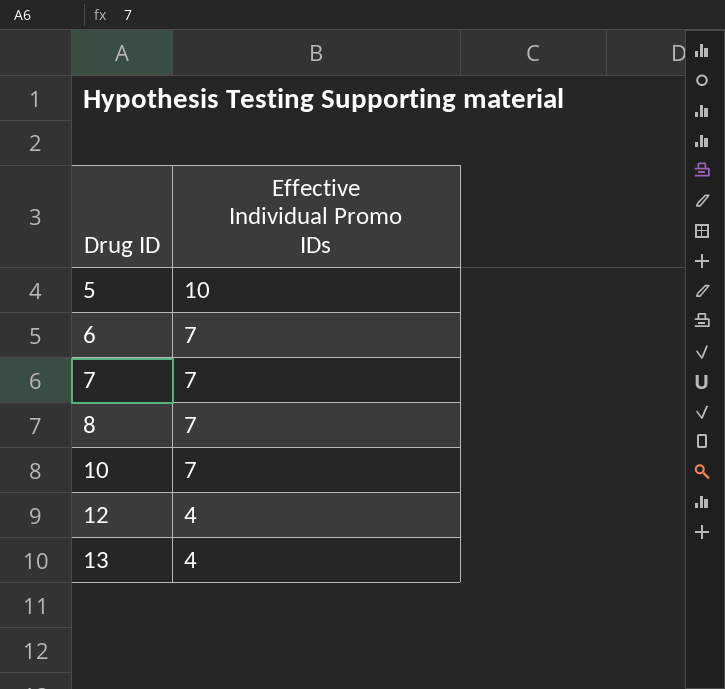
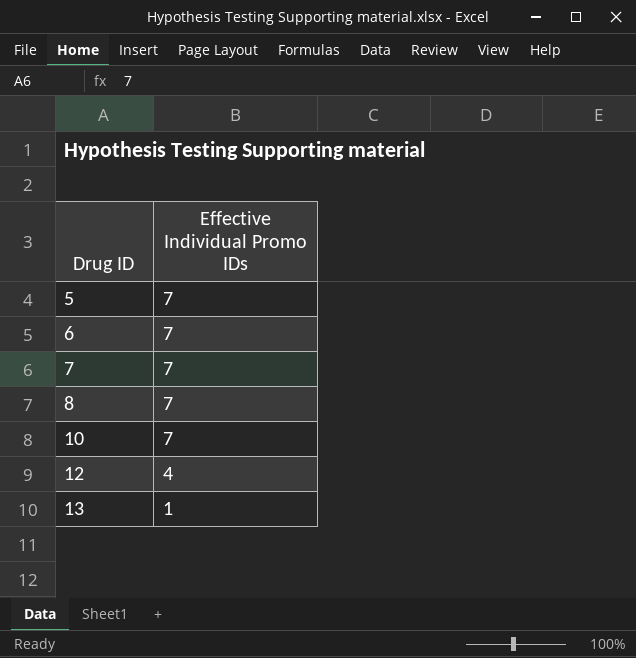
5 | Effective Individual Promo IDs: 10 -> 7
13 | Effective Individual Promo IDs: 4 -> 1

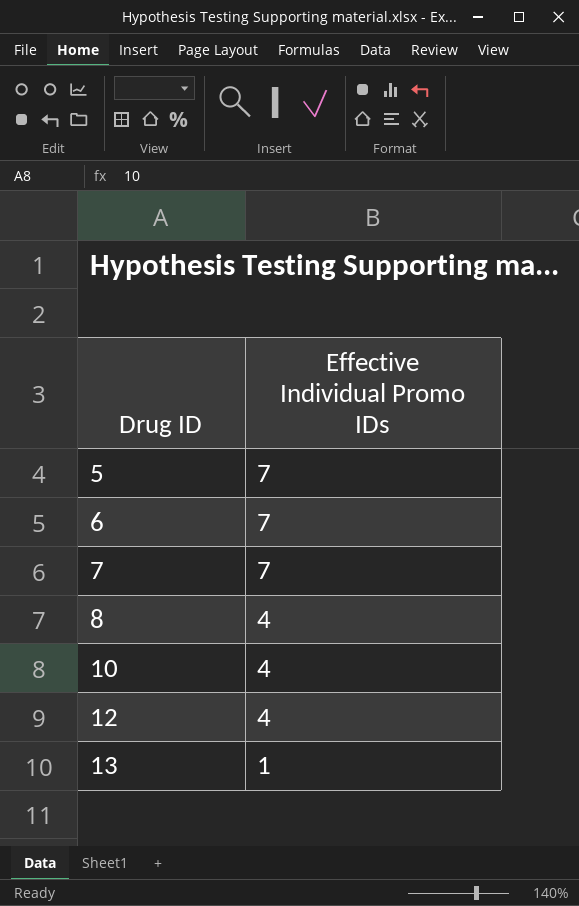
8 | Effective Individual Promo IDs: 7 -> 4
10 | Effective Individual Promo IDs: 7 -> 4

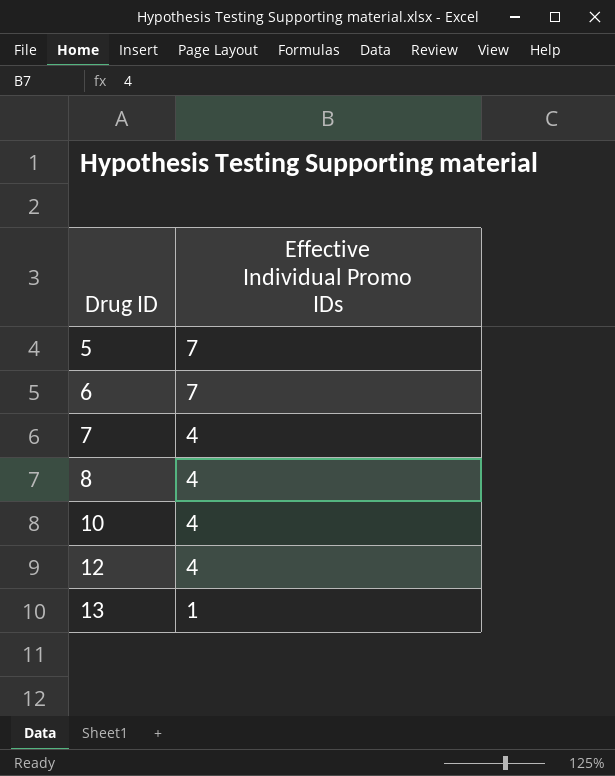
7 | Effective Individual Promo IDs: 7 -> 4

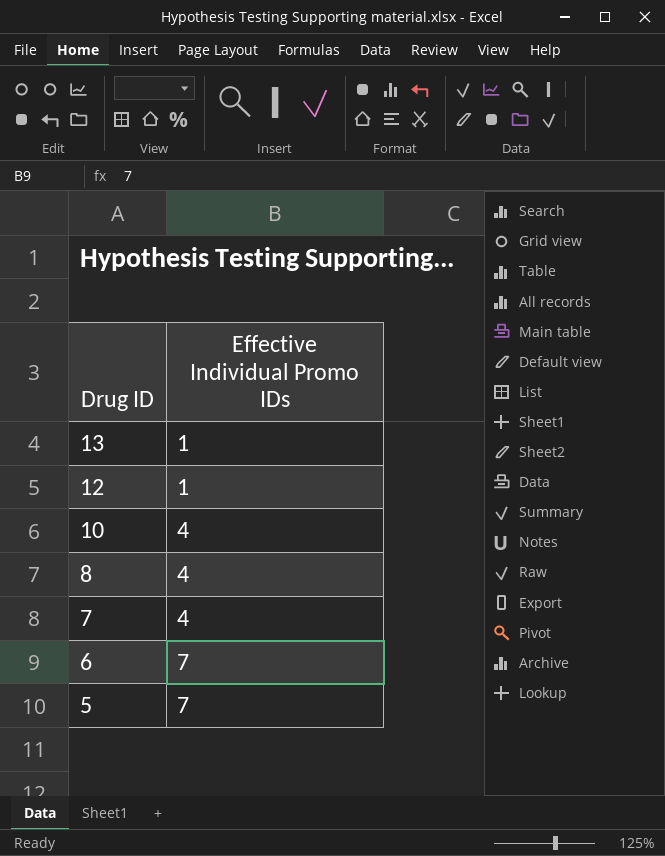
row order: Drug ID ascending -> Drug ID descending
12 | Effective Individual Promo IDs: 4 -> 1

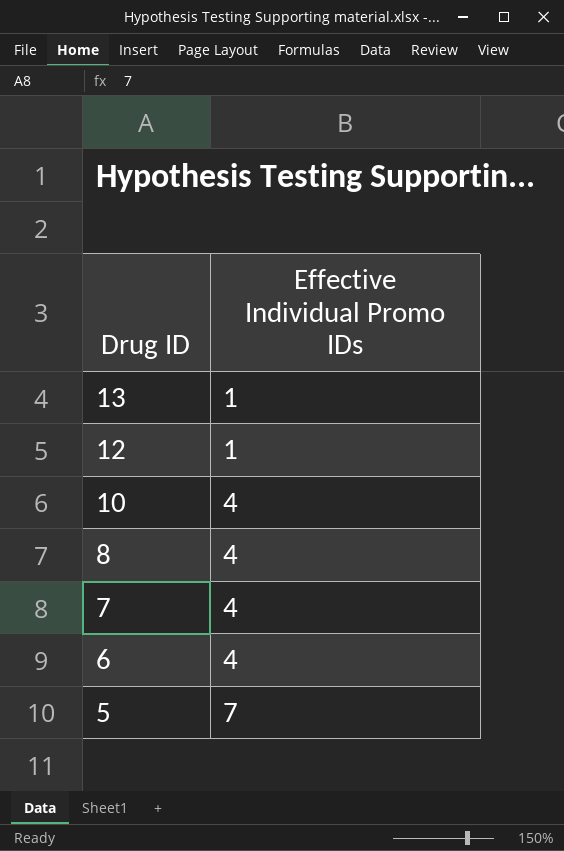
6 | Effective Individual Promo IDs: 7 -> 4

